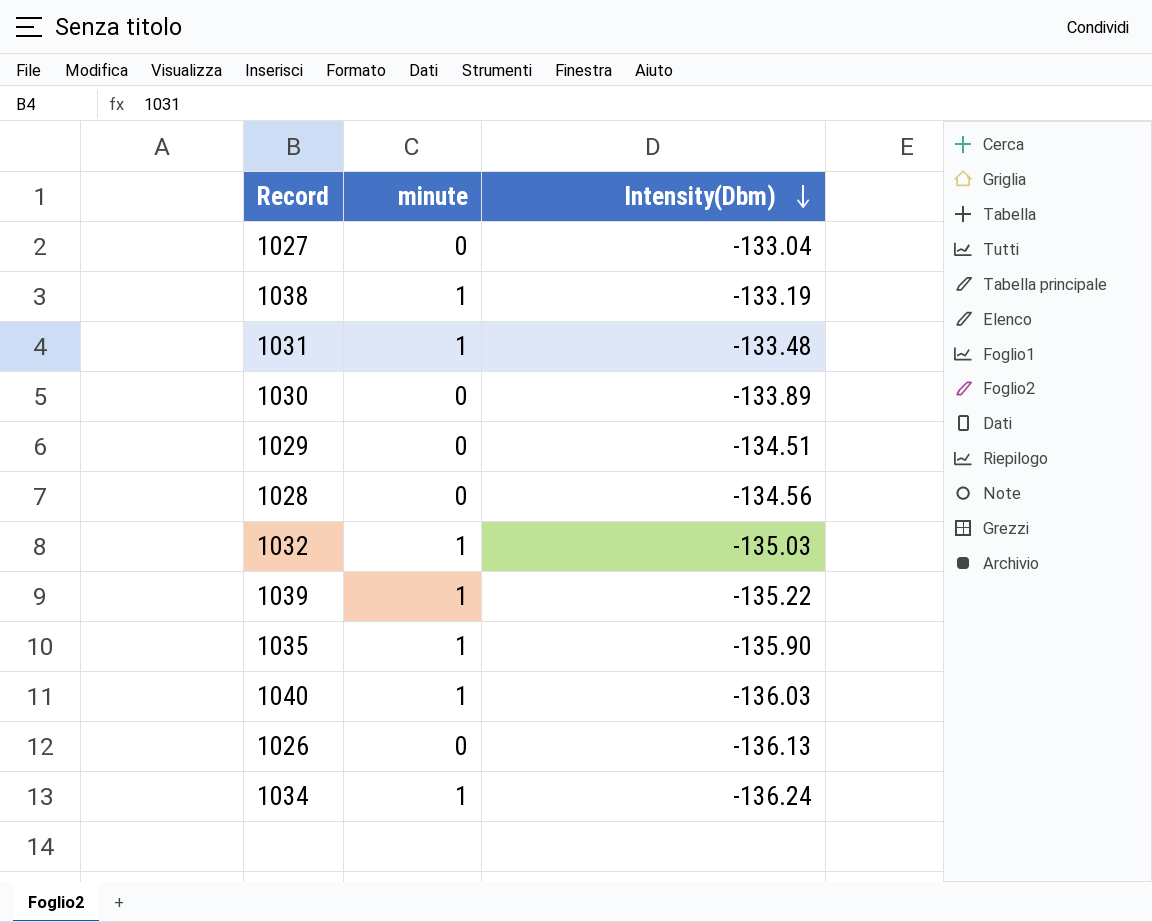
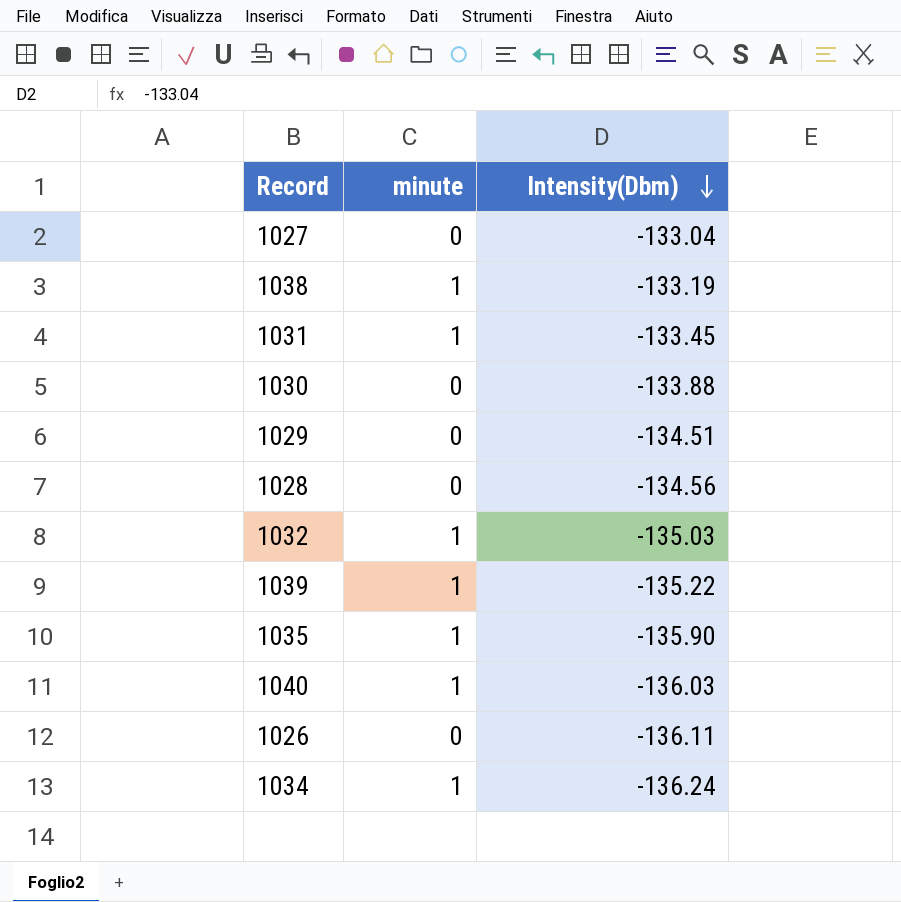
1031 | Intensity(Dbm): -133.48 -> -133.45
1030 | Intensity(Dbm): -133.89 -> -133.88
1026 | Intensity(Dbm): -136.13 -> -136.11

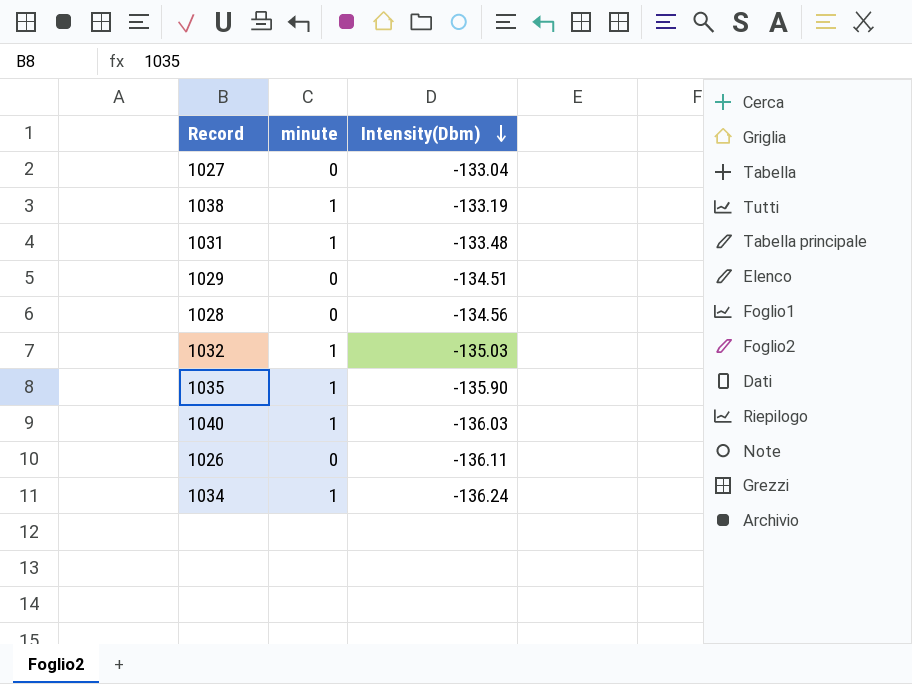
row 1030: 0 | -133.88 -> none
row 1039: 1 | -135.22 -> none
1031 | Intensity(Dbm): -133.45 -> -133.48

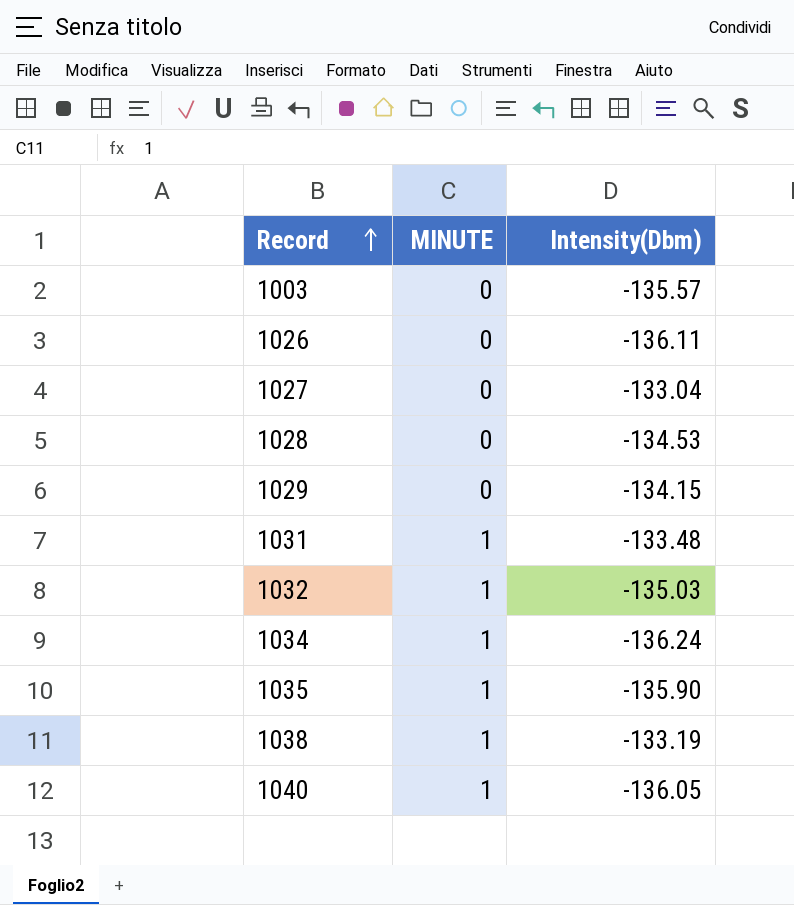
row order: Intensity(Dbm) descending -> Record ascending
column name: minute -> MINUTE
row 1003: none -> 0 | -135.57
1028 | Intensity(Dbm): -134.56 -> -134.53
1029 | Intensity(Dbm): -134.51 -> -134.15
1040 | Intensity(Dbm): -136.03 -> -136.05

